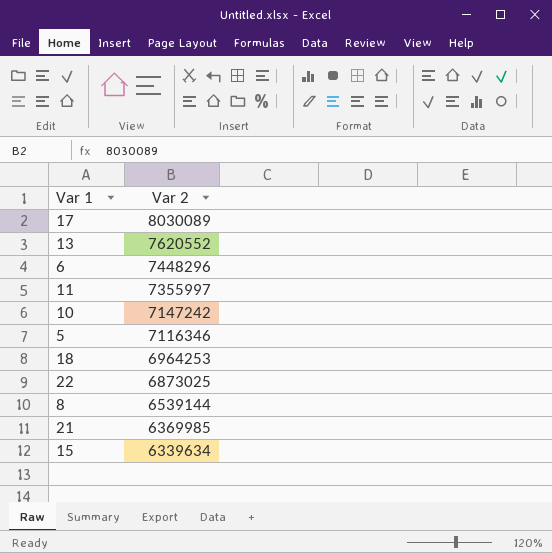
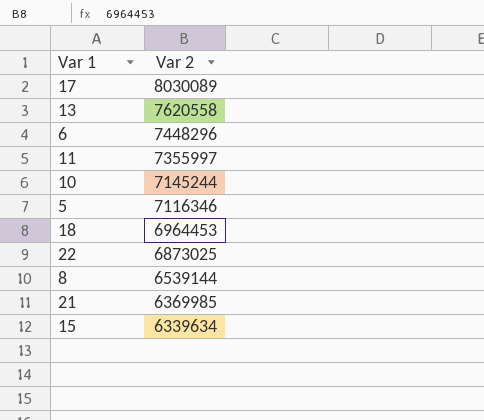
13 | Var 2: 7620552 -> 7620558
10 | Var 2: 7147242 -> 7145244
18 | Var 2: 6964253 -> 6964453

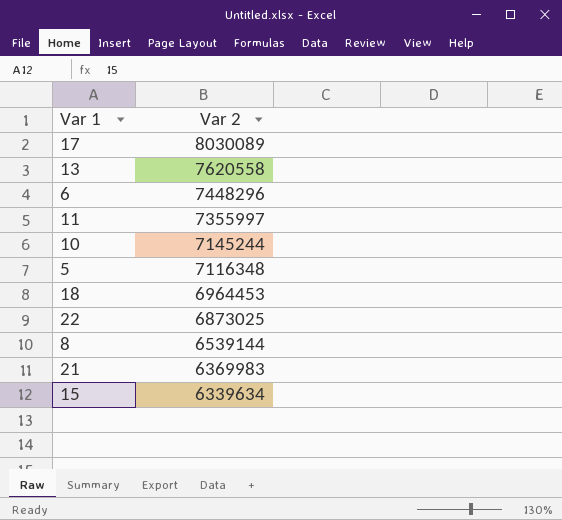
5 | Var 2: 7116346 -> 7116348
21 | Var 2: 6369985 -> 6369983

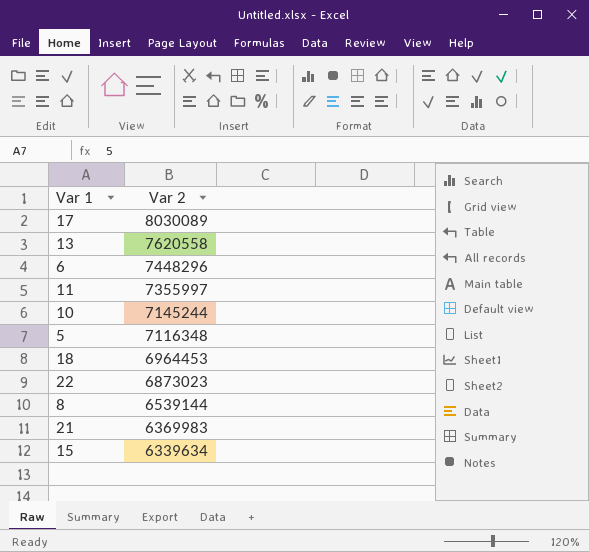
22 | Var 2: 6873025 -> 6873023

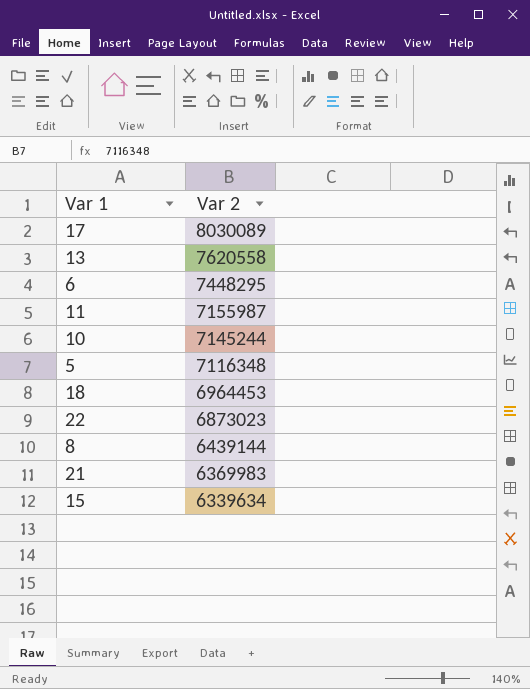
6 | Var 2: 7448296 -> 7448295
11 | Var 2: 7355997 -> 7155987
8 | Var 2: 6539144 -> 6439144

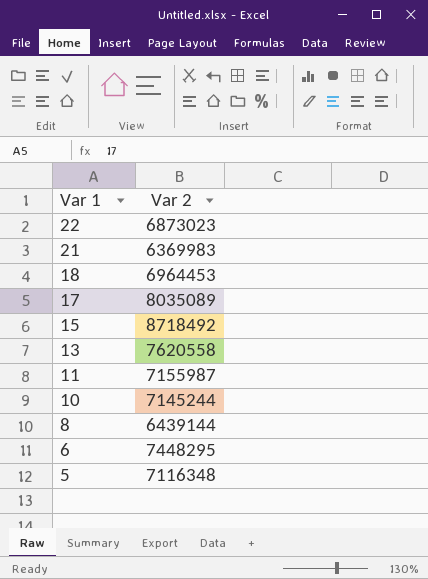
row order: Var 2 descending -> Var 1 descending
17 | Var 2: 8030089 -> 8035089
15 | Var 2: 6339634 -> 8718492

